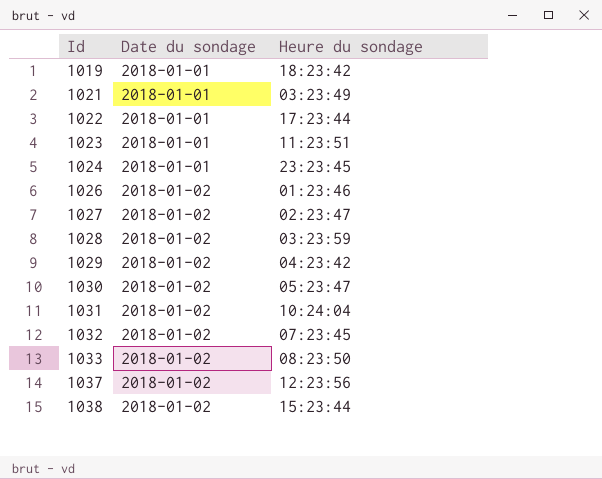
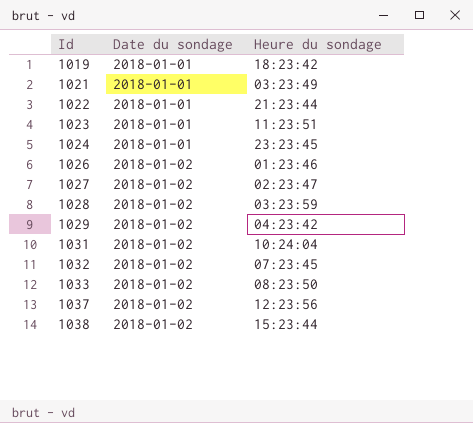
row 1030: 2018-01-02 | 05:23:47 -> none
1022 | Heure du sondage: 17:23:44 -> 21:23:44

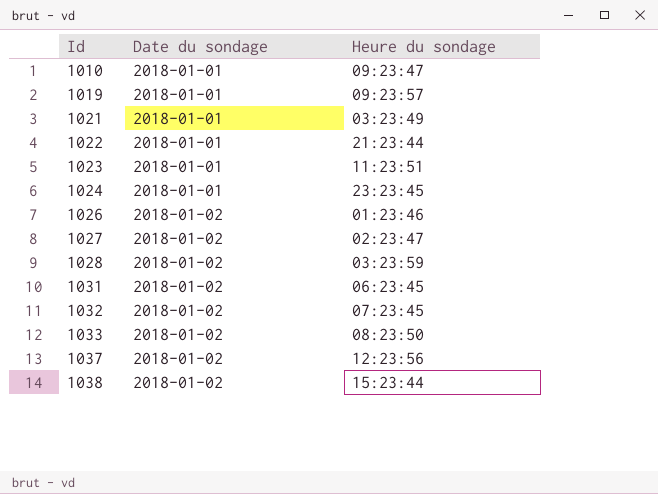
row 1029: 2018-01-02 | 04:23:42 -> none
row 1010: none -> 2018-01-01 | 09:23:47
1019 | Heure du sondage: 18:23:42 -> 09:23:57
1031 | Heure du sondage: 10:24:04 -> 06:23:45

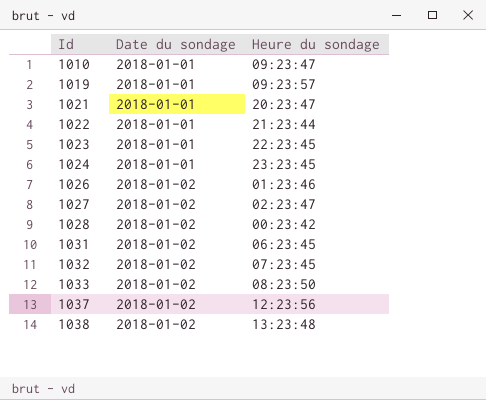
1021 | Heure du sondage: 03:23:49 -> 20:23:47
1023 | Heure du sondage: 11:23:51 -> 22:23:45
1028 | Heure du sondage: 03:23:59 -> 00:23:42
1038 | Heure du sondage: 15:23:44 -> 13:23:48

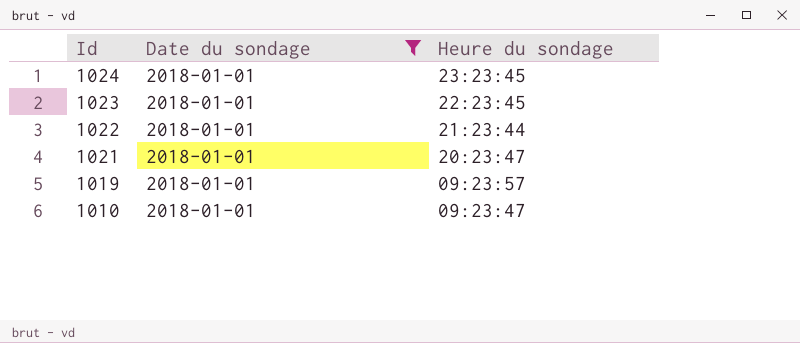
filter: none -> Date du sondage = 2018-01-01
row order: Id ascending -> Id descending

